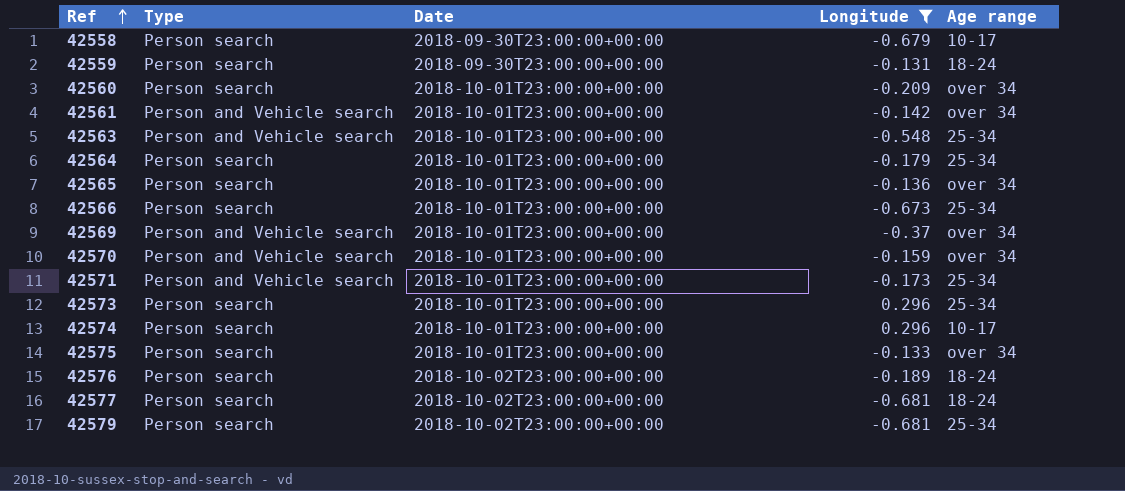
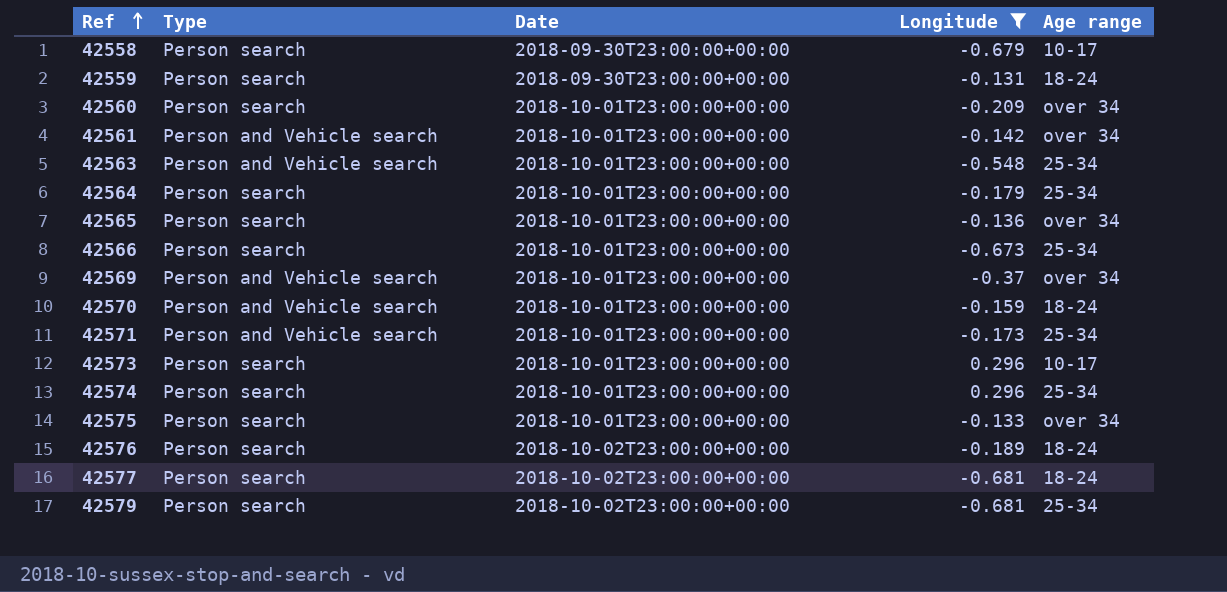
42570 | Age range: over 34 -> 18-24
42573 | Age range: 25-34 -> 10-17
42574 | Age range: 10-17 -> 25-34

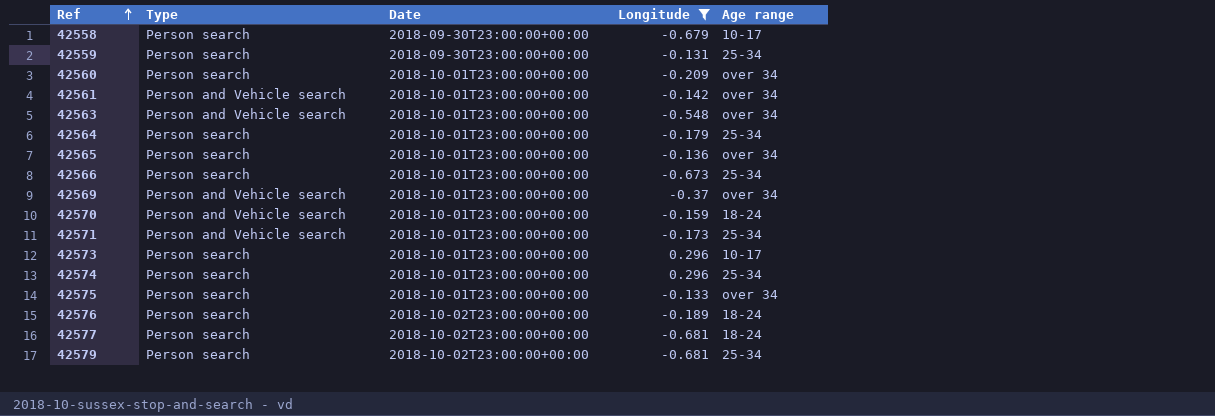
42559 | Age range: 18-24 -> 25-34
42563 | Age range: 25-34 -> over 34

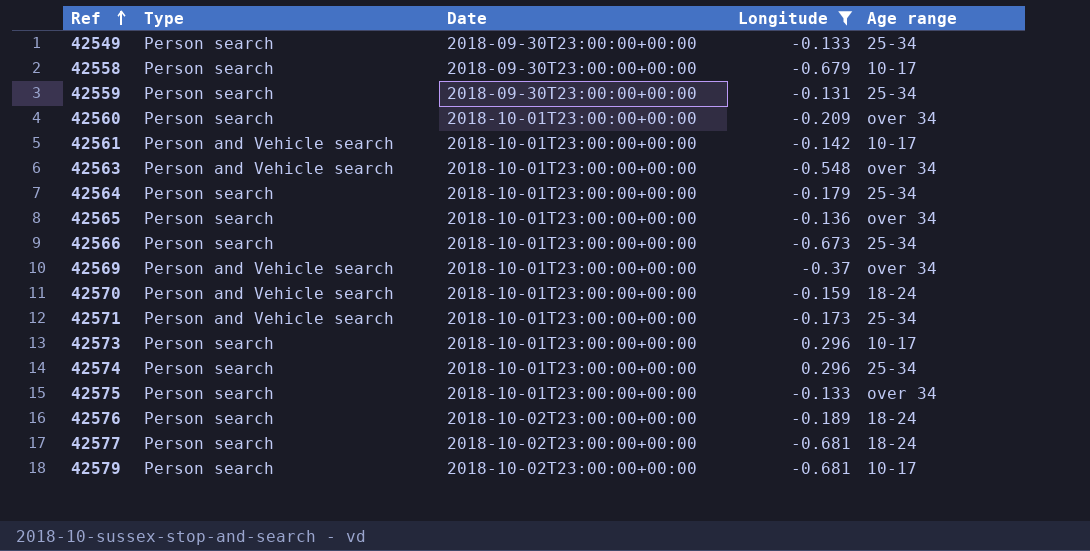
row 42549: none -> Person search | 2018-09-30T23:00:00+00:00 | -0.133 | 25-34
42561 | Age range: over 34 -> 10-17
42579 | Age range: 25-34 -> 10-17

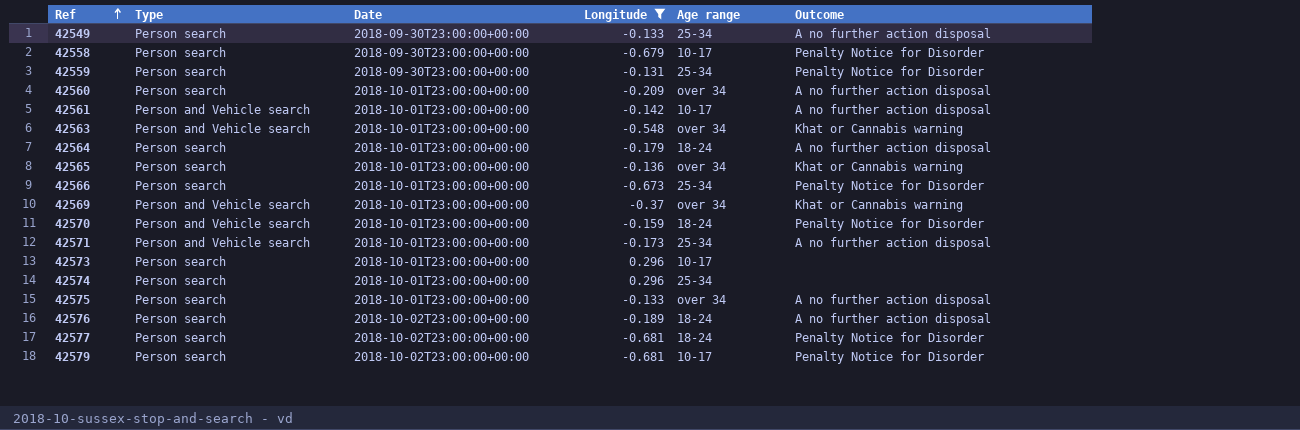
column Outcome | position: none -> 6
42564 | Age range: 25-34 -> 18-24

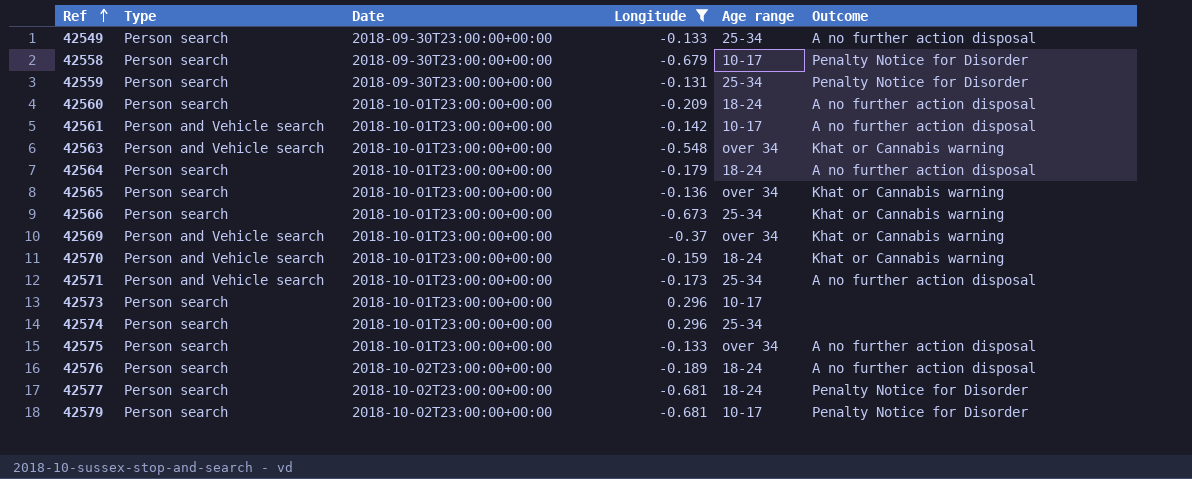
42560 | Age range: over 34 -> 18-24
42566 | Outcome: Penalty Notice for Disorder -> Khat or Cannabis warning
42570 | Outcome: Penalty Notice for Disorder -> Khat or Cannabis warning

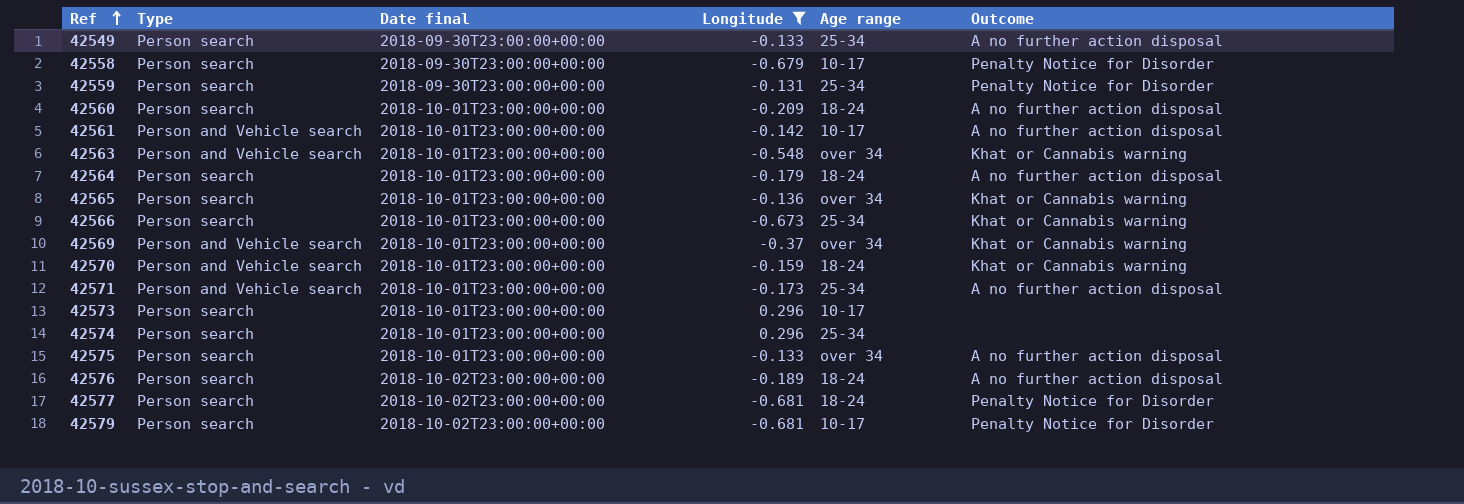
column name: Date -> Date final

